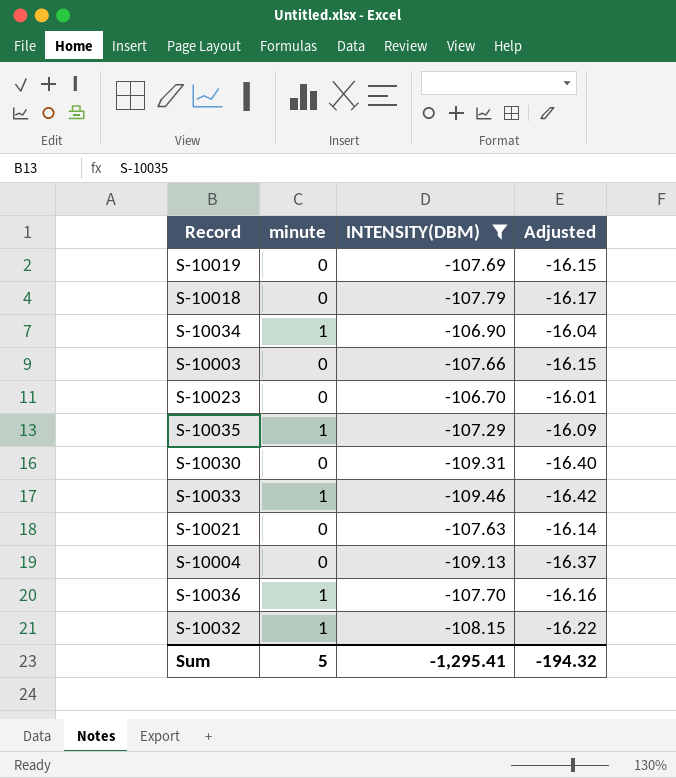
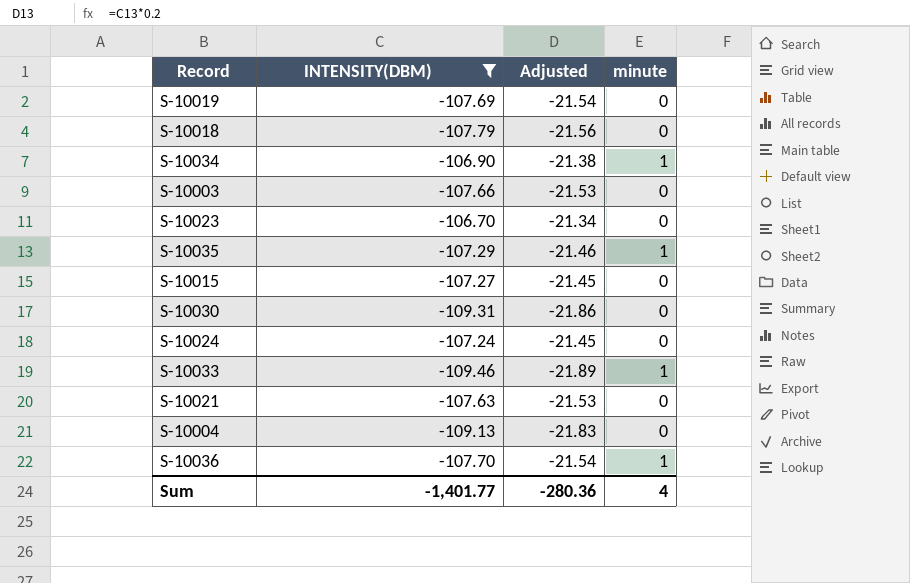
column Adjusted | formula: [INTENSITY(DBM)] * 0.15 -> [INTENSITY(DBM)] * 0.2
column minute | position: 2 -> 4
row S-10032: 1 | -108.15 | -16.22 -> none
row S-10015: none -> -107.27 | -21.45 | 0
row S-10024: none -> -107.24 | -21.45 | 0
Sum | INTENSITY(DBM): -1,295.41 -> -1,401.77
Sum | Adjusted: -194.32 -> -280.36
Sum | minute: 5 -> 4

